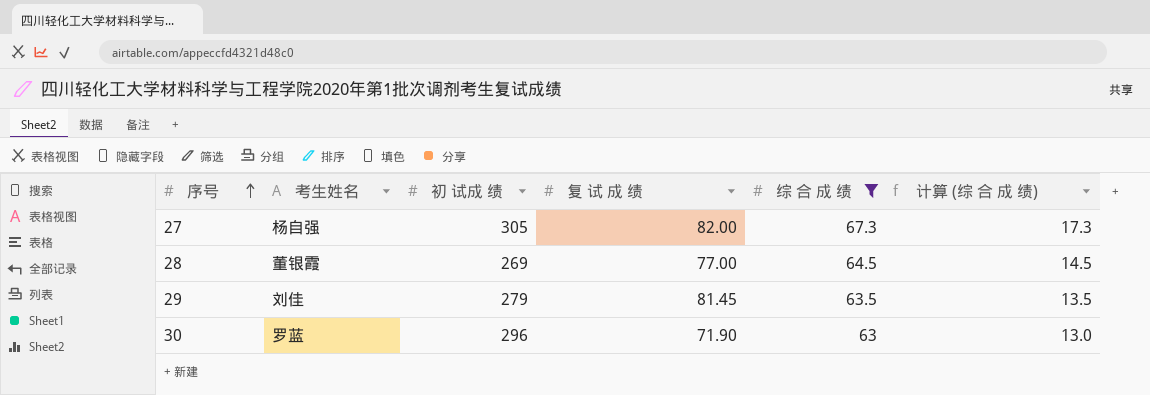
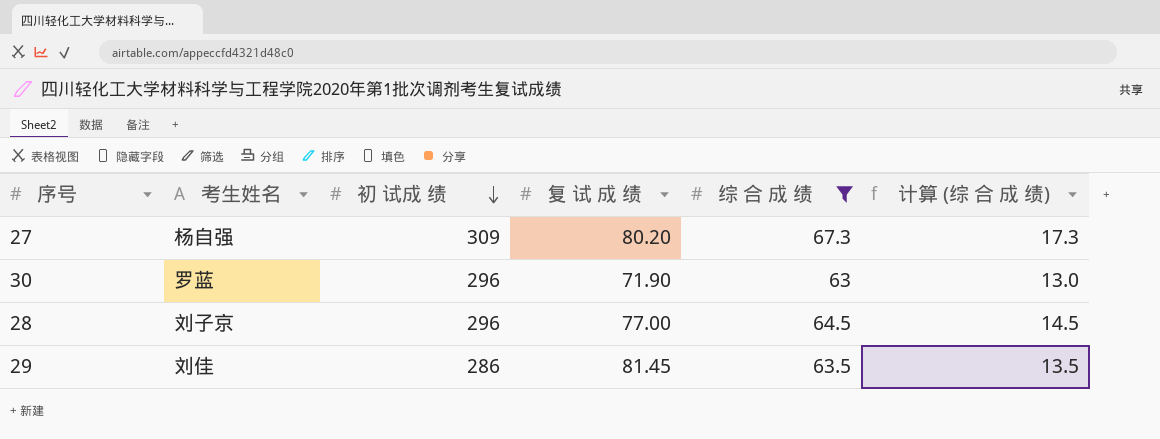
row order: 序号 ascending -> 初 试成 绩 descending
27 | 初 试成 绩: 305 -> 309
27 | 复 试 成 绩: 82.00 -> 80.20
28 | 考生姓名: 董银霞 -> 刘子京
28 | 初 试成 绩: 269 -> 296
29 | 初 试成 绩: 279 -> 286

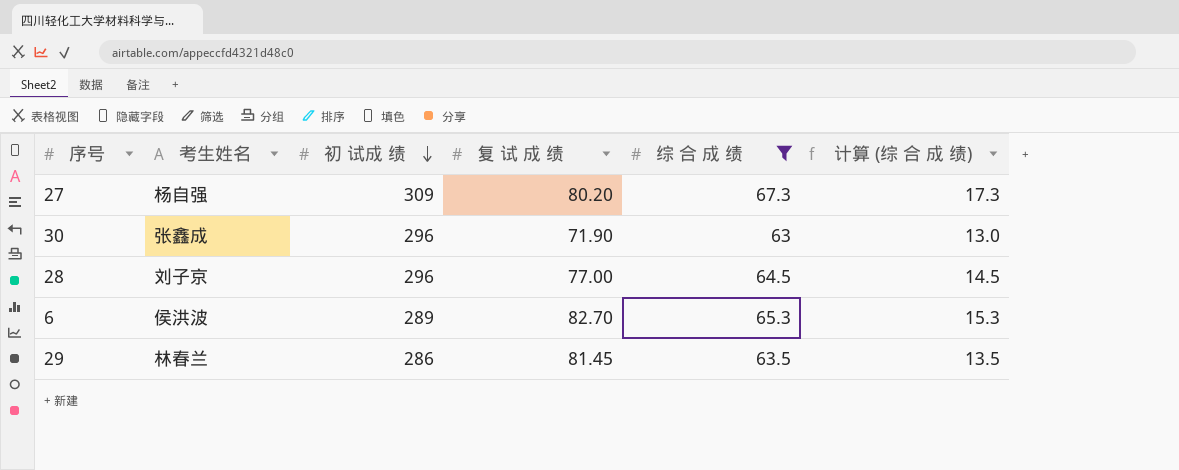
30 | 考生姓名: 罗蓝 -> 张鑫成
row 6: none -> 侯洪波 | 289 | 82.70 | 65.3 | 15.3
29 | 考生姓名: 刘佳 -> 林春兰

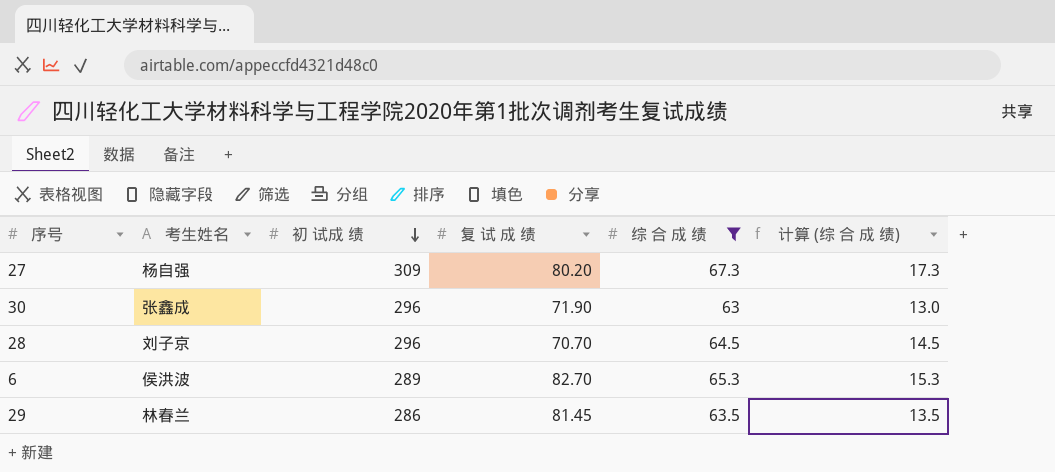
28 | 复 试 成 绩: 77.00 -> 70.70

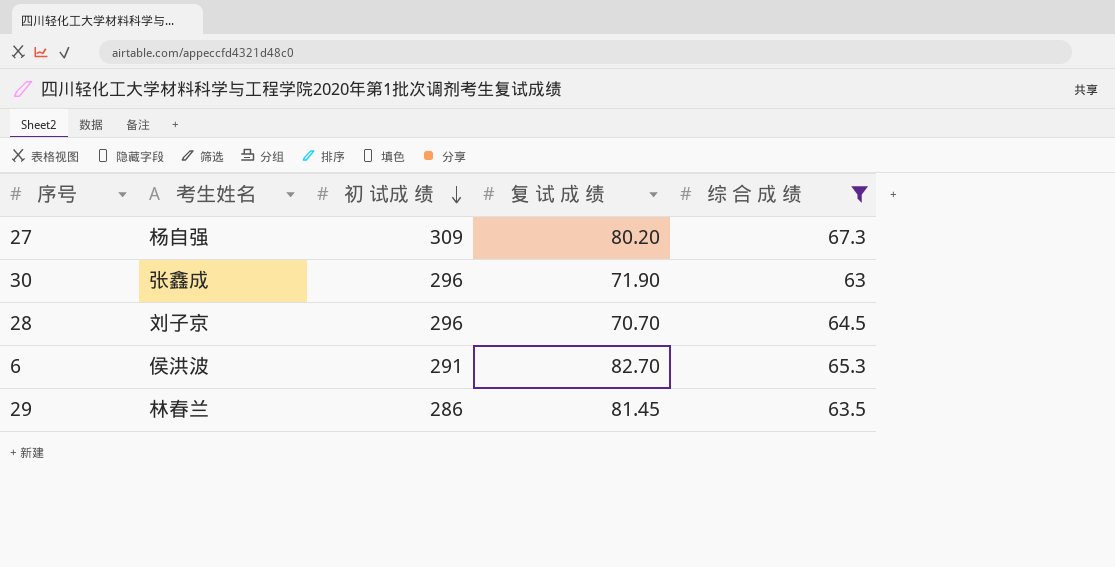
column 计算 (综 合 成 绩) | formula: [综 合 成 绩] - 50 -> none
6 | 初 试成 绩: 289 -> 291

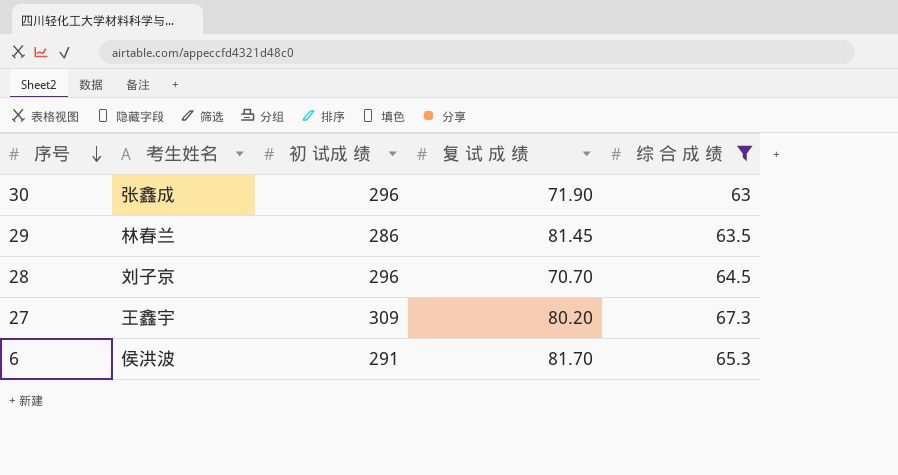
row order: 初 试成 绩 descending -> 序号 descending
27 | 考生姓名: 杨自强 -> 王鑫宇
6 | 复 试 成 绩: 82.70 -> 81.70

